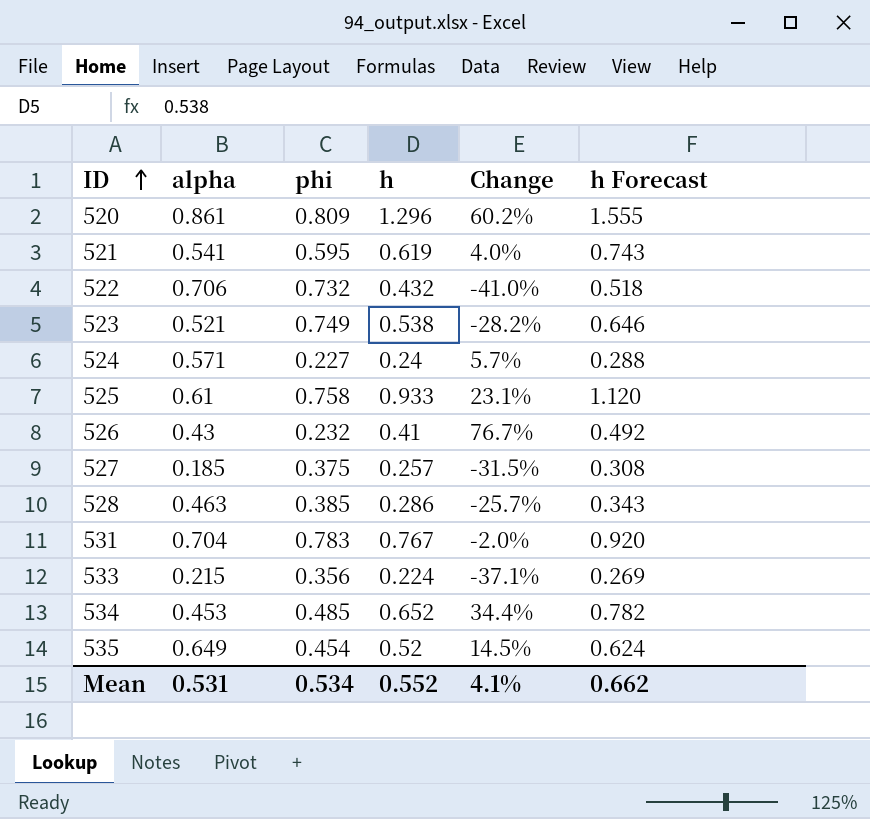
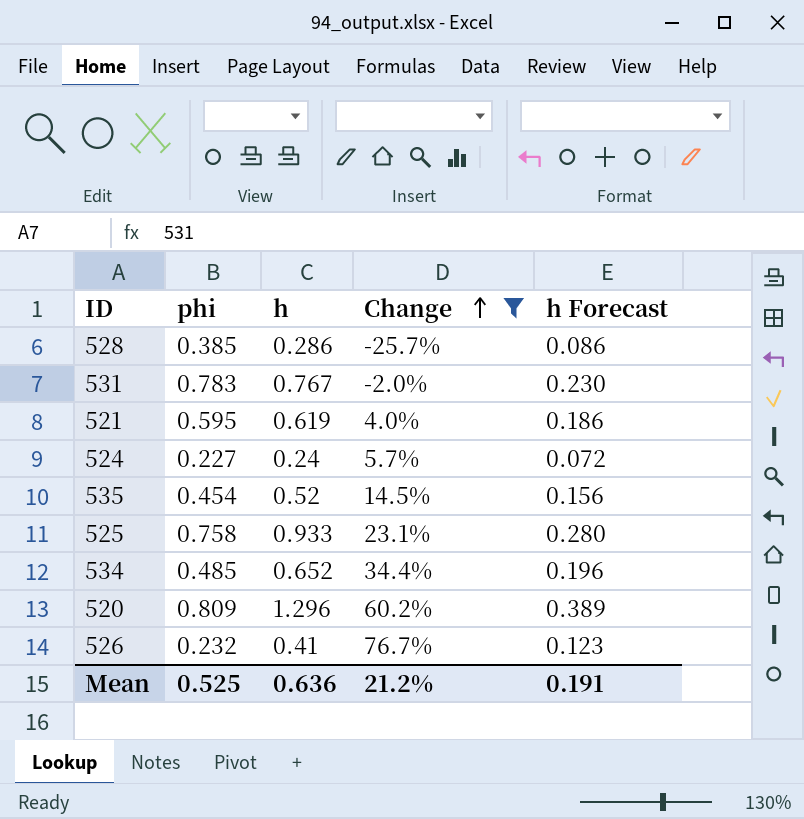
filter: none -> Change >= -25.7%
row order: ID ascending -> Change ascending
column alpha | position: 2 -> none
column h Forecast | formula: [h] * 1.2 -> [h] * 0.3
Mean | phi: 0.534 -> 0.525
Mean | h: 0.552 -> 0.636
Mean | Change: 4.1% -> 21.2%
Mean | h Forecast: 0.662 -> 0.191

